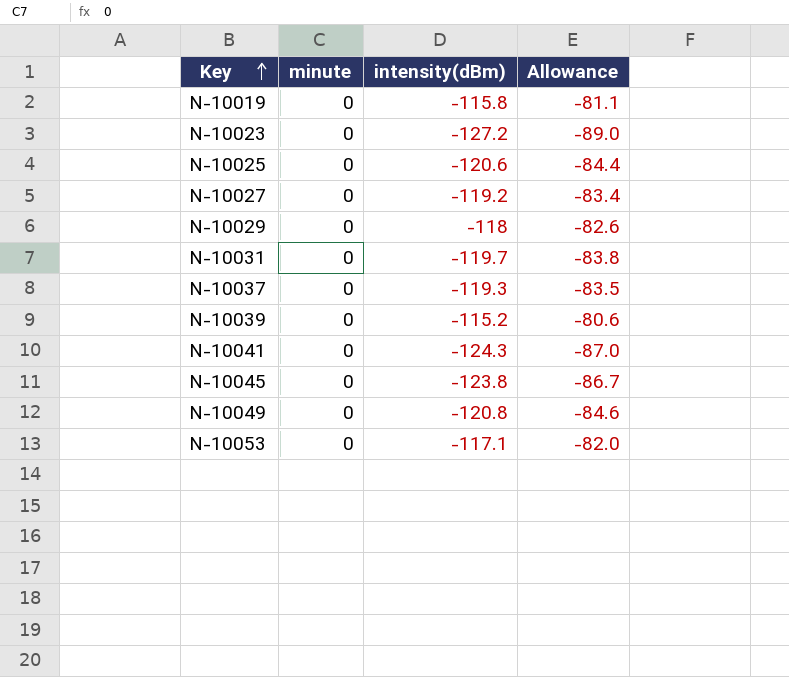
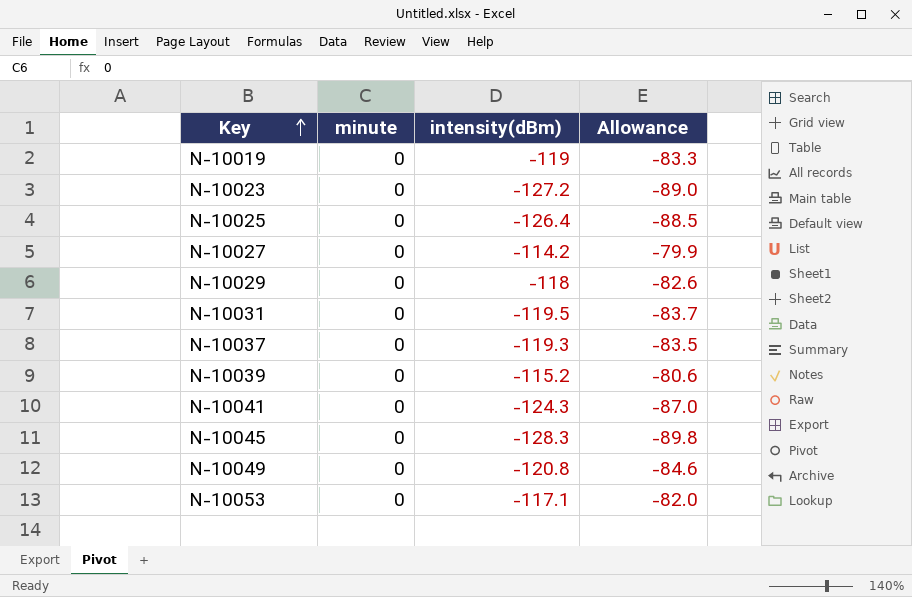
N-10019 | intensity(dBm): -115.8 -> -119
N-10019 | Allowance: -81.1 -> -83.3
N-10025 | intensity(dBm): -120.6 -> -126.4
N-10025 | Allowance: -84.4 -> -88.5
N-10027 | intensity(dBm): -119.2 -> -114.2
N-10027 | Allowance: -83.4 -> -79.9
N-10031 | intensity(dBm): -119.7 -> -119.5
N-10031 | Allowance: -83.8 -> -83.7
N-10045 | intensity(dBm): -123.8 -> -128.3
N-10045 | Allowance: -86.7 -> -89.8

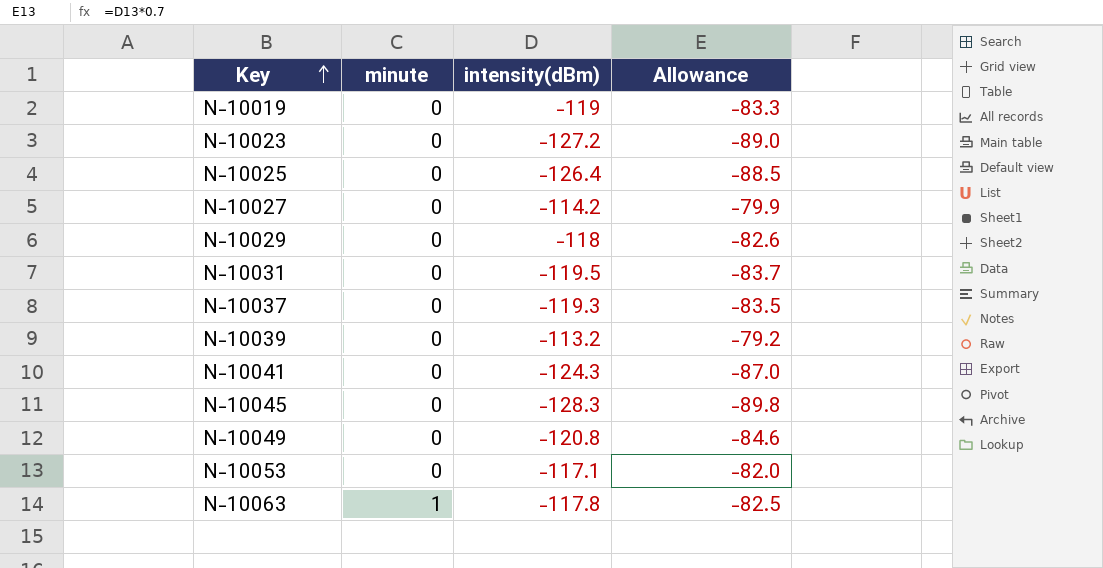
N-10039 | intensity(dBm): -115.2 -> -113.2
N-10039 | Allowance: -80.6 -> -79.2
row N-10063: none -> 1 | -117.8 | -82.5

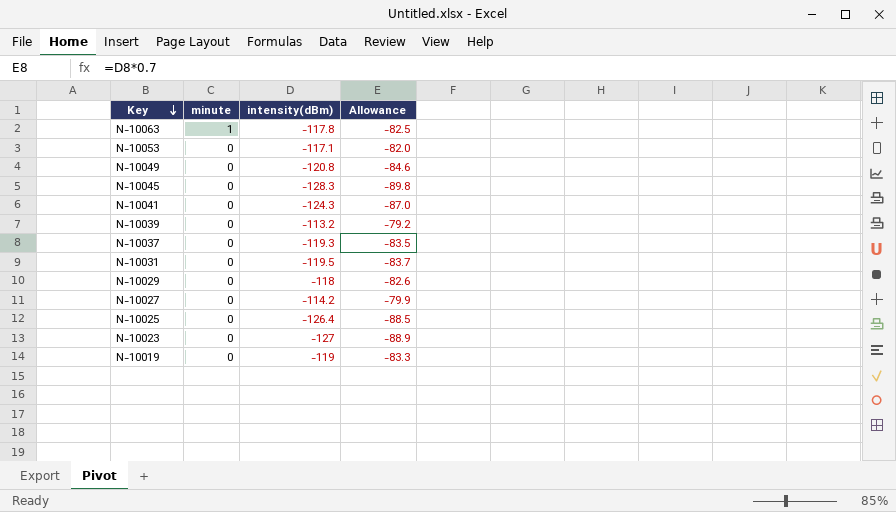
row order: Key ascending -> Key descending
N-10023 | intensity(dBm): -127.2 -> -127
N-10023 | Allowance: -89.0 -> -88.9

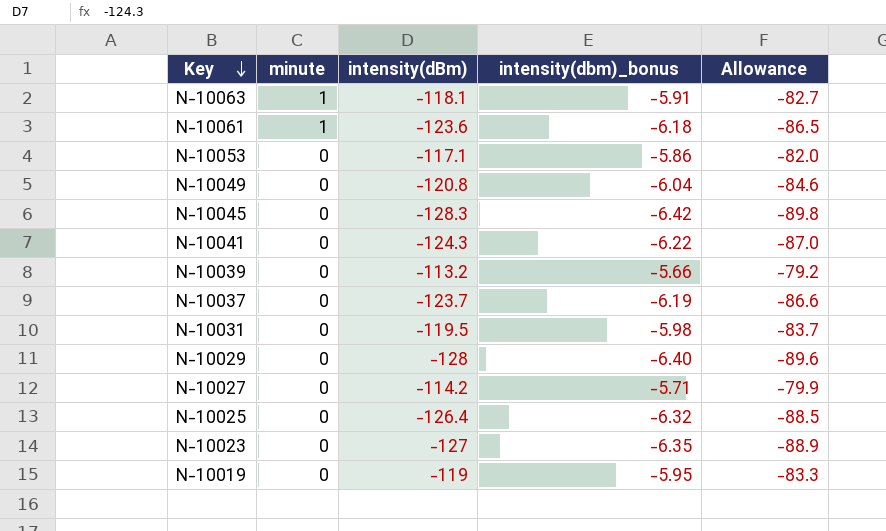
column intensity(dbm)_bonus | formula: none -> [intensity(dBm)] * 0.05
N-10063 | intensity(dBm): -117.8 -> -118.1
N-10063 | Allowance: -82.5 -> -82.7
row N-10061: none -> 1 | -123.6 | -6.18 | -86.5
N-10037 | intensity(dBm): -119.3 -> -123.7
N-10037 | Allowance: -83.5 -> -86.6
N-10029 | intensity(dBm): -118 -> -128
N-10029 | Allowance: -82.6 -> -89.6

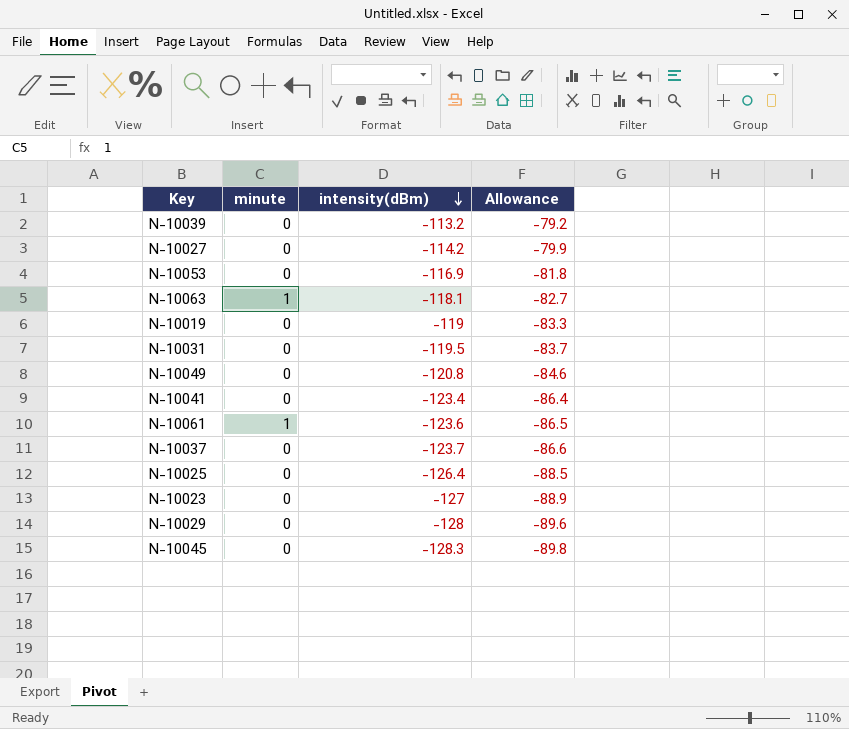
row order: Key descending -> intensity(dBm) descending
column intensity(dbm)_bonus | formula: [intensity(dBm)] * 0.05 -> none
N-10053 | intensity(dBm): -117.1 -> -116.9
N-10053 | Allowance: -82.0 -> -81.8
N-10041 | intensity(dBm): -124.3 -> -123.4
N-10041 | Allowance: -87.0 -> -86.4

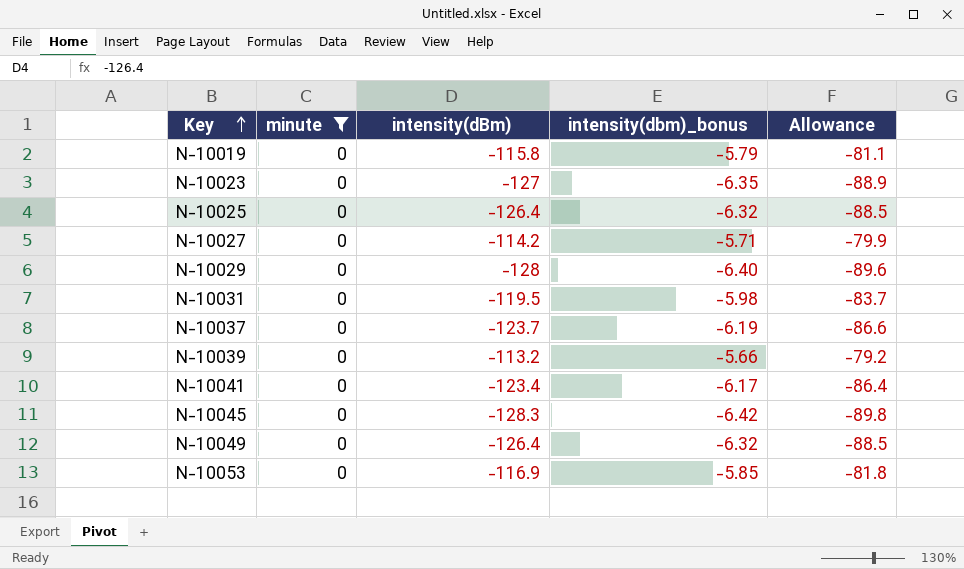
filter: none -> minute = 0
row order: intensity(dBm) descending -> Key ascending
column intensity(dbm)_bonus | formula: none -> [intensity(dBm)] * 0.05
N-10019 | intensity(dBm): -119 -> -115.8
N-10019 | Allowance: -83.3 -> -81.1
N-10049 | intensity(dBm): -120.8 -> -126.4
N-10049 | Allowance: -84.6 -> -88.5

